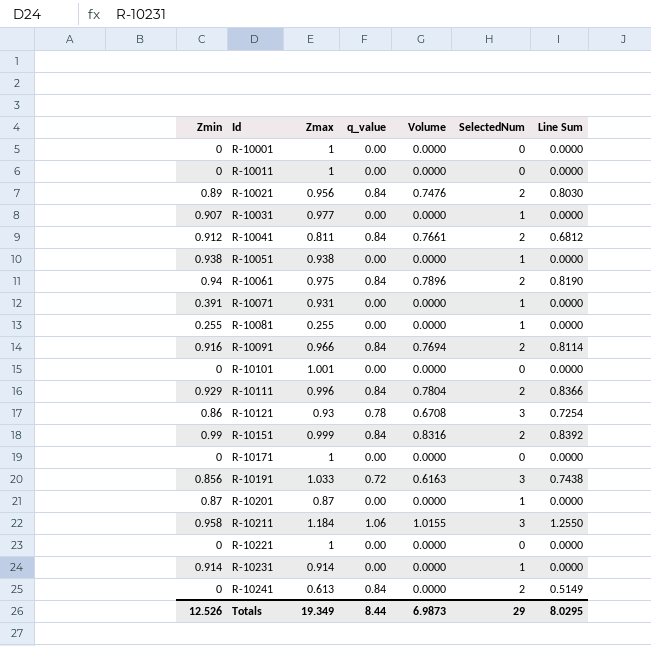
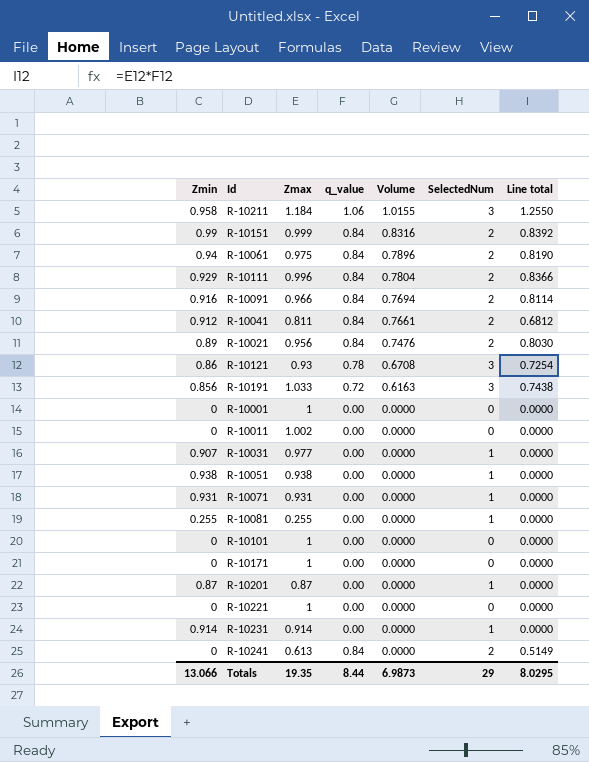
row order: Id ascending -> Volume descending
column name: Line Sum -> Line total
R-10011 | Zmax: 1 -> 1.002
R-10071 | Zmin: 0.391 -> 0.931
R-10101 | Zmax: 1.001 -> 1
Totals | Zmin: 12.526 -> 13.066
Totals | Zmax: 19.349 -> 19.35

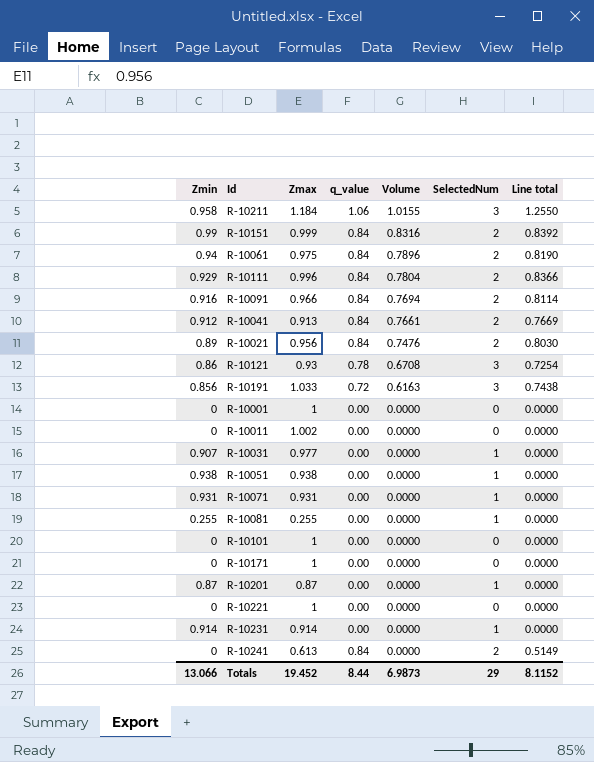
R-10041 | Zmax: 0.811 -> 0.913
R-10041 | Line total: 0.6812 -> 0.7669
Totals | Zmax: 19.35 -> 19.452
Totals | Line total: 8.0295 -> 8.1152

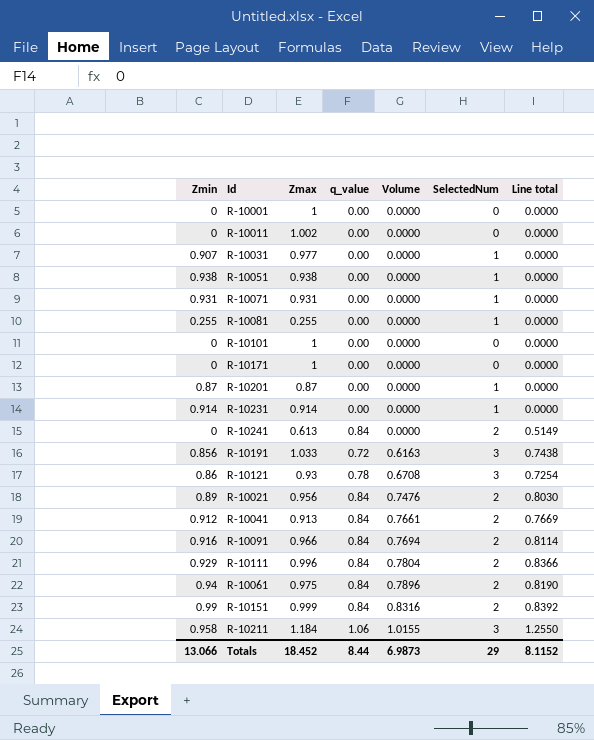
row order: Volume descending -> Volume ascending
row R-10221: 0 | 1 | 0.00 | 0.0000 | 0 | 0.0000 -> none
Totals | Zmax: 19.452 -> 18.452

